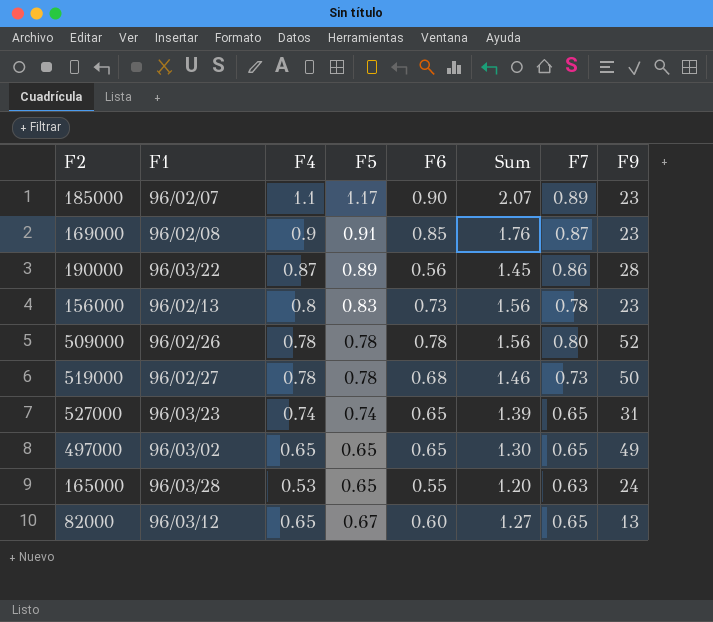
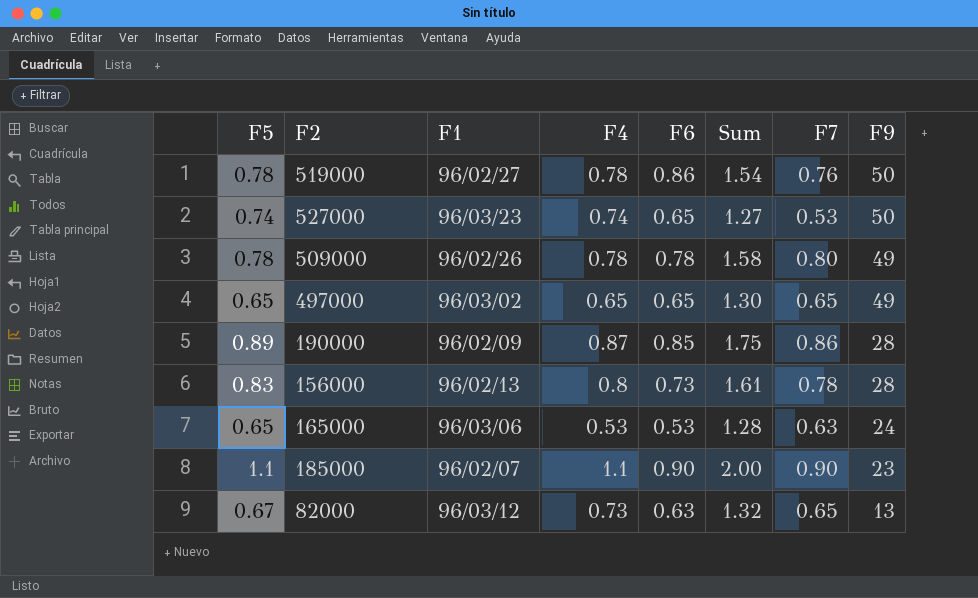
row order: none -> F9 descending
column F5 | position: 4 -> 1
column Sum | formula: [F5] + [F6] -> [F5] + [F7]
row 169000: 96/02/08 | 0.9 | 0.91 | 0.85 | 1.76 | 0.87 | 23 -> none
519000 | F6: 0.68 -> 0.86
519000 | F7: 0.73 -> 0.76
527000 | F7: 0.65 -> 0.53
527000 | F9: 31 -> 50
509000 | F9: 52 -> 49
190000 | F1: 96/03/22 -> 96/02/09
190000 | F6: 0.56 -> 0.85
156000 | F9: 23 -> 28
165000 | F1: 96/03/28 -> 96/03/06
165000 | F6: 0.55 -> 0.53
185000 | F5: 1.17 -> 1.1
185000 | F7: 0.89 -> 0.90
82000 | F4: 0.65 -> 0.73
82000 | F6: 0.60 -> 0.63

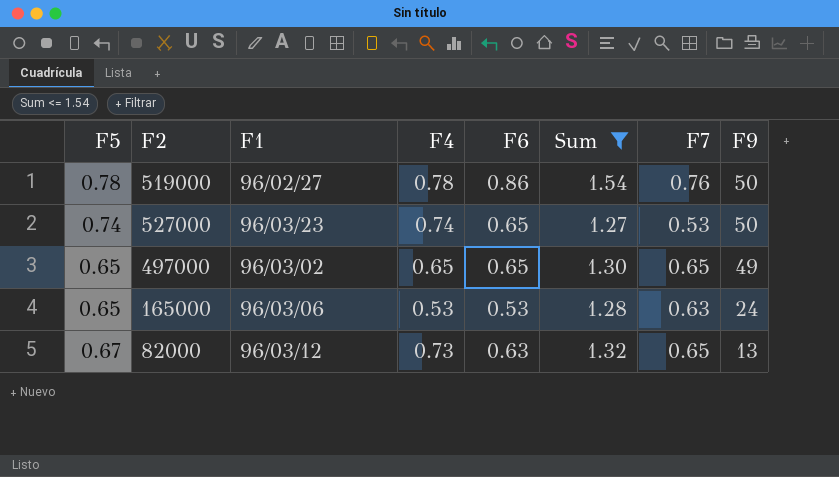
filter: none -> Sum <= 1.54

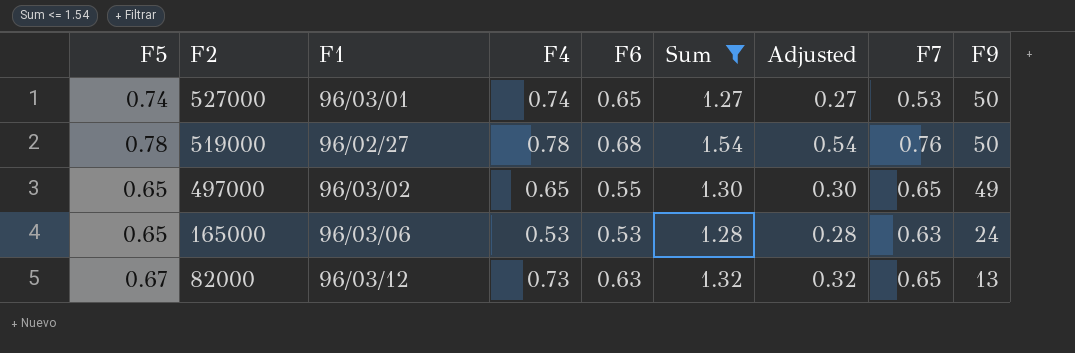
row order: F9 descending -> F2 descending
column Adjusted | formula: none -> [Sum] - 1
527000 | F1: 96/03/23 -> 96/03/01
519000 | F6: 0.86 -> 0.68
497000 | F6: 0.65 -> 0.55

